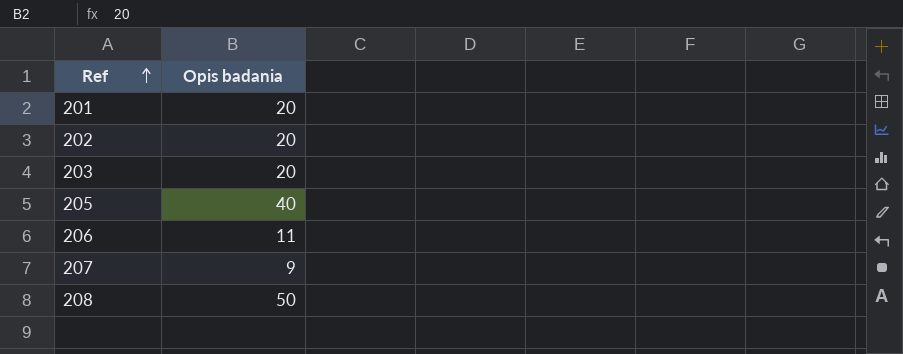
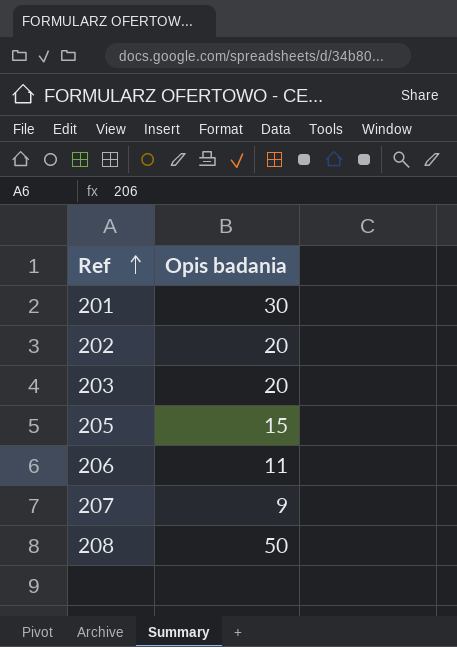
201 | Opis badania: 20 -> 30
205 | Opis badania: 40 -> 15

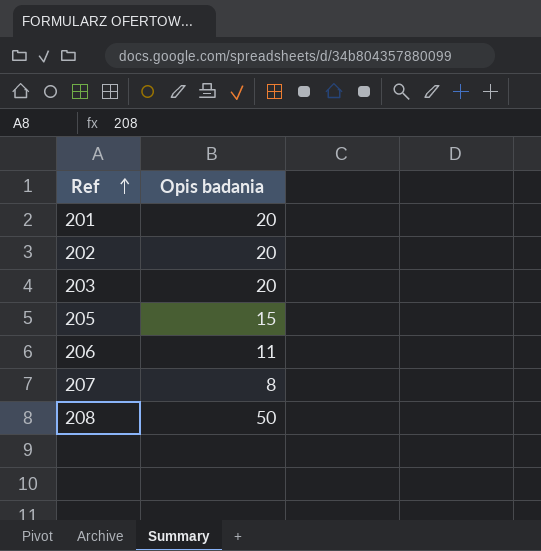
201 | Opis badania: 30 -> 20
207 | Opis badania: 9 -> 8

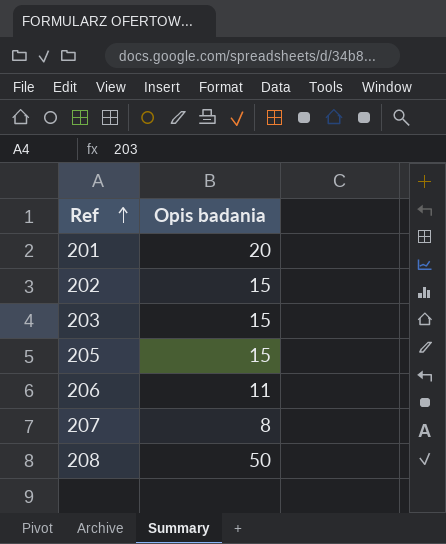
202 | Opis badania: 20 -> 15
203 | Opis badania: 20 -> 15

